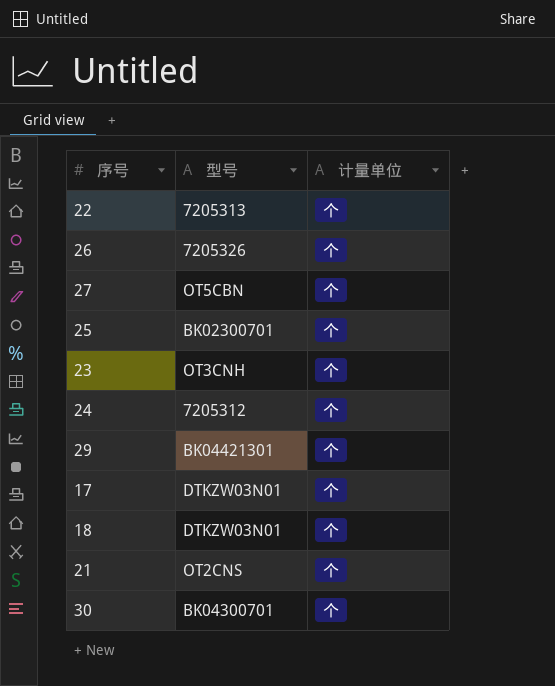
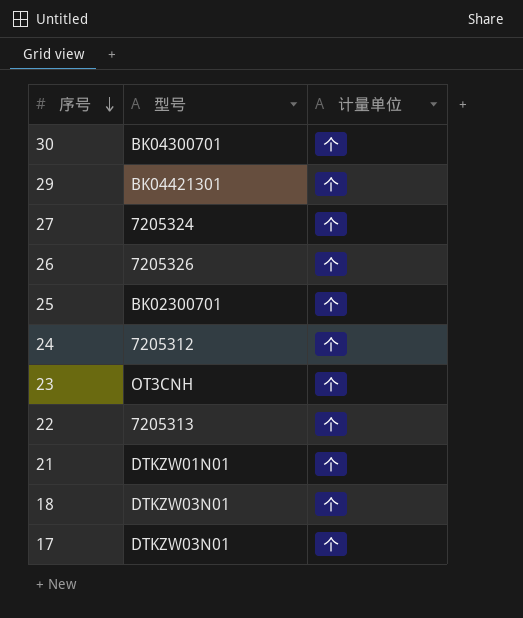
row order: none -> 序号 descending
27 | 型号: OT5CBN -> 7205324
21 | 型号: OT2CNS -> DTKZW01N01

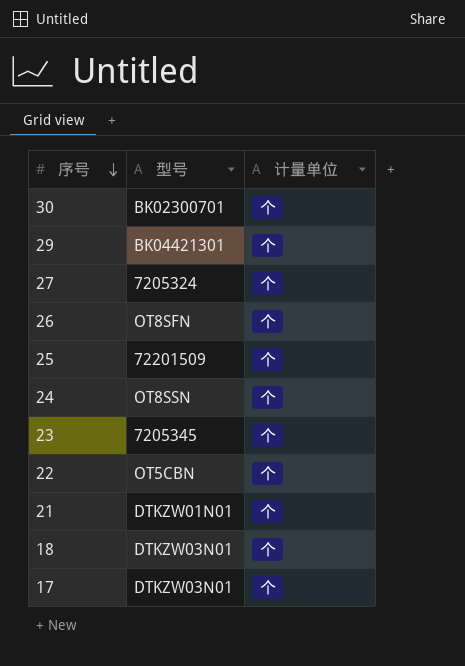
30 | 型号: BK04300701 -> BK02300701
26 | 型号: 7205326 -> OT8SFN
25 | 型号: BK02300701 -> 72201509
24 | 型号: 7205312 -> OT8SSN
23 | 型号: OT3CNH -> 7205345
22 | 型号: 7205313 -> OT5CBN

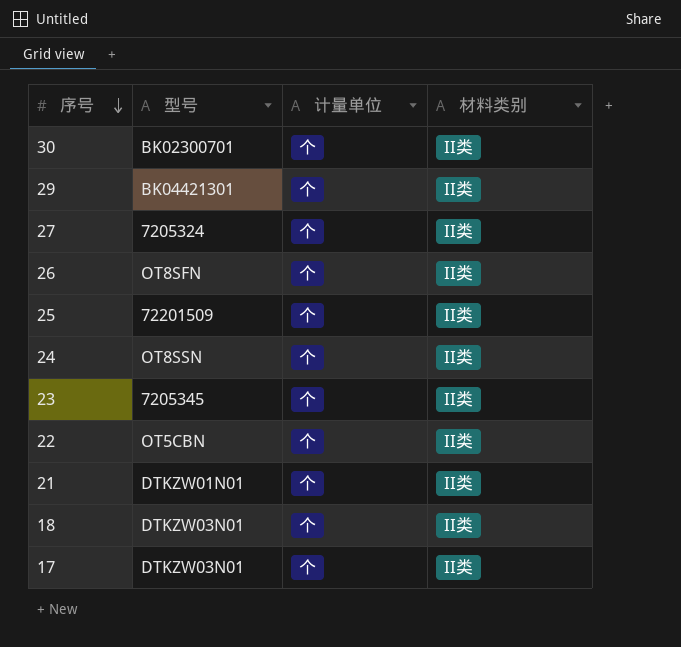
column 材料类别 | position: none -> 4

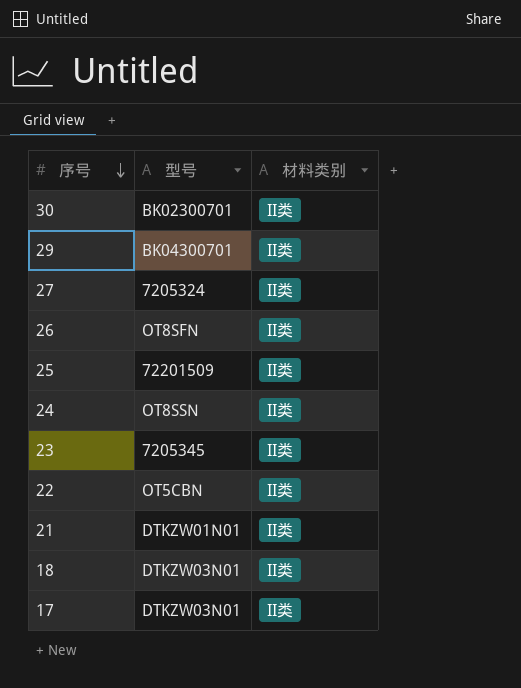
column 计量单位 | position: 3 -> none
29 | 型号: BK04421301 -> BK04300701

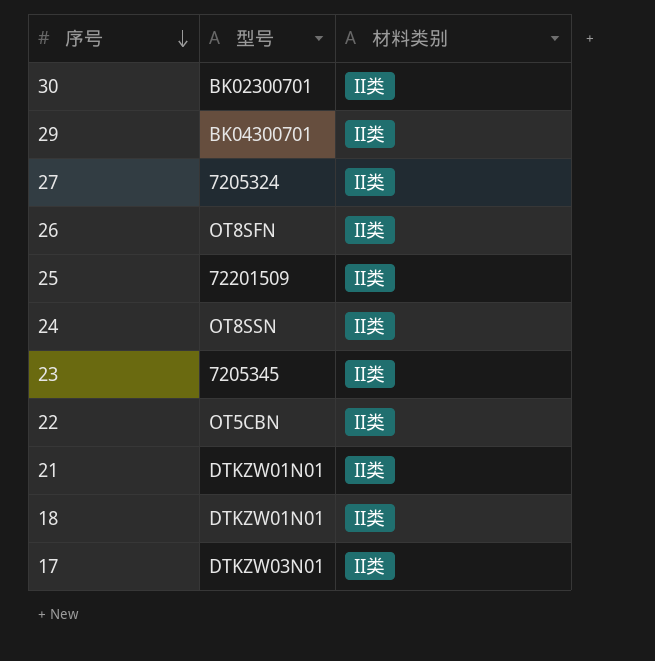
18 | 型号: DTKZW03N01 -> DTKZW01N01

